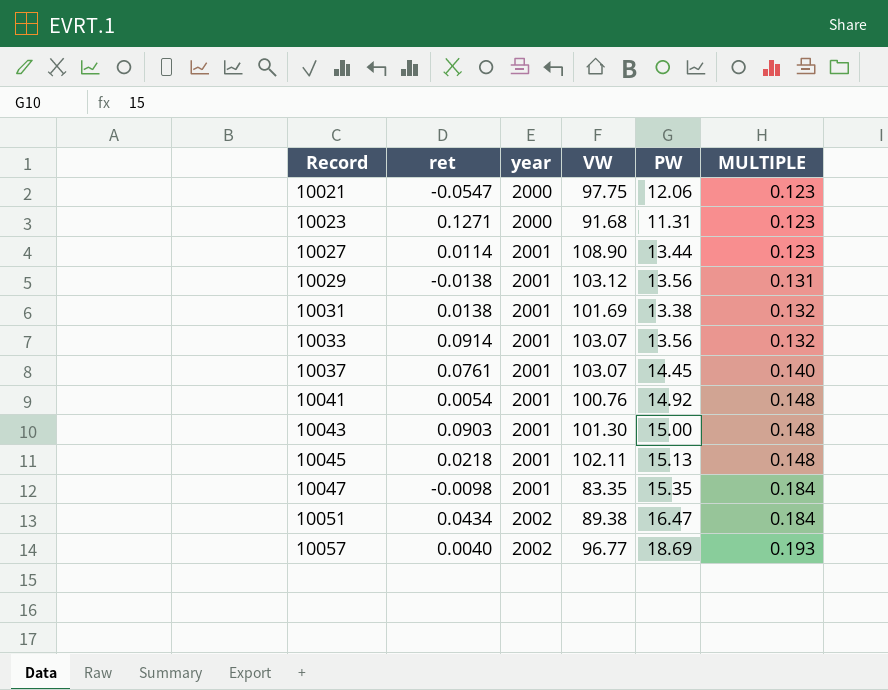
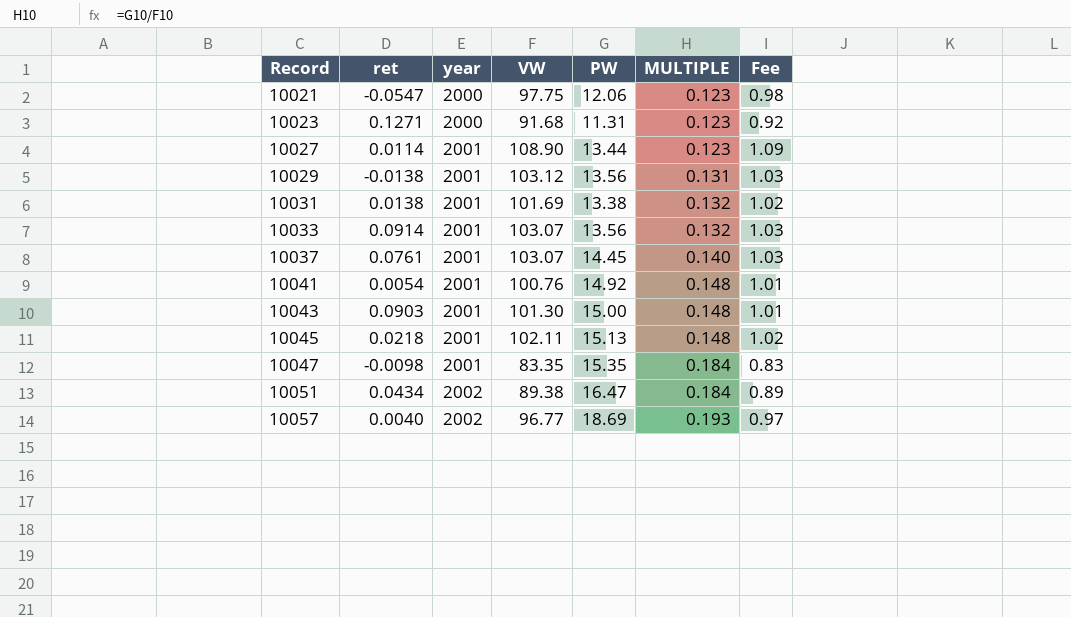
column Fee | formula: none -> [VW] * 0.01

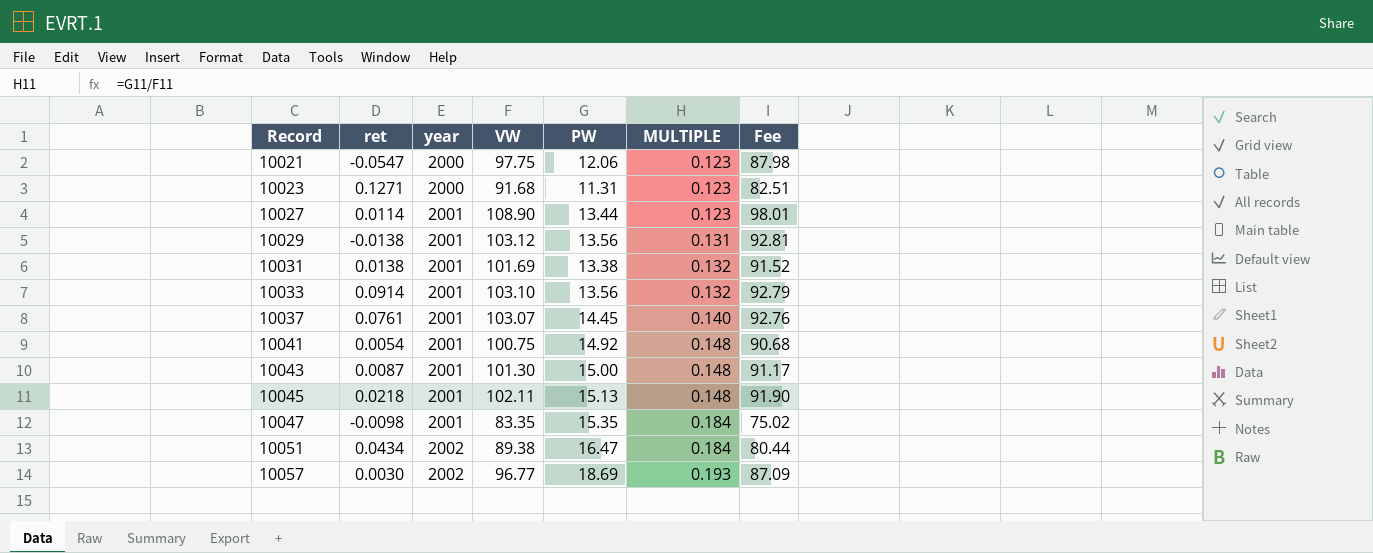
column Fee | formula: [VW] * 0.01 -> [VW] * 0.9
10033 | VW: 103.07 -> 103.10
10041 | VW: 100.76 -> 100.75
10043 | ret: 0.0903 -> 0.0087
10057 | ret: 0.0040 -> 0.0030

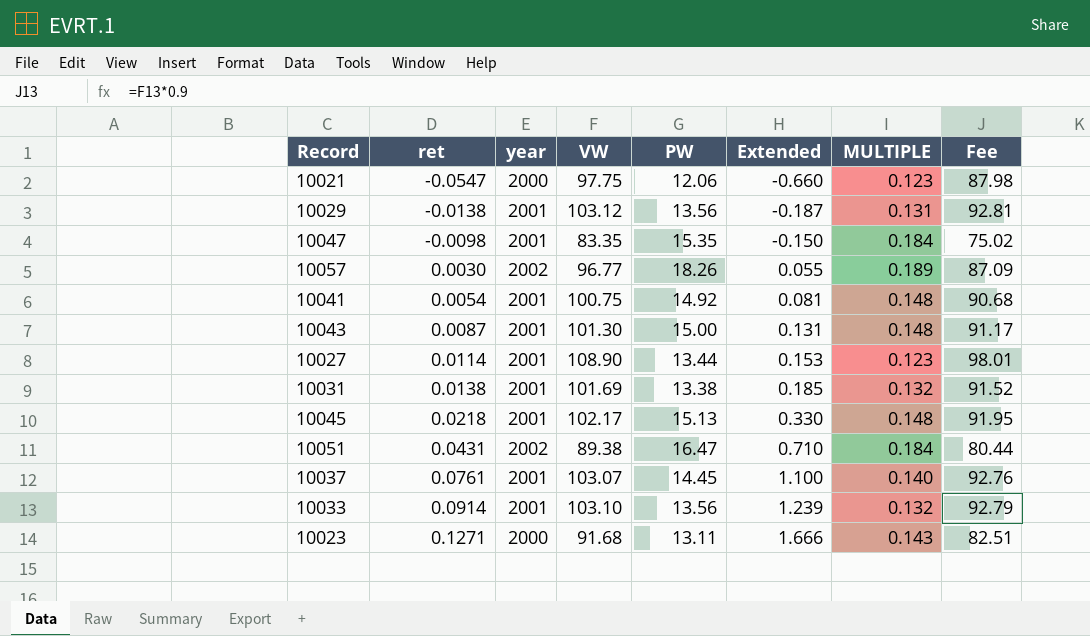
row order: Record ascending -> ret ascending
column Extended | formula: none -> [ret] * [PW]
10057 | PW: 18.69 -> 18.26
10057 | MULTIPLE: 0.193 -> 0.189
10045 | VW: 102.11 -> 102.17
10045 | Fee: 91.90 -> 91.95
10051 | ret: 0.0434 -> 0.0431
10023 | PW: 11.31 -> 13.11
10023 | MULTIPLE: 0.123 -> 0.143

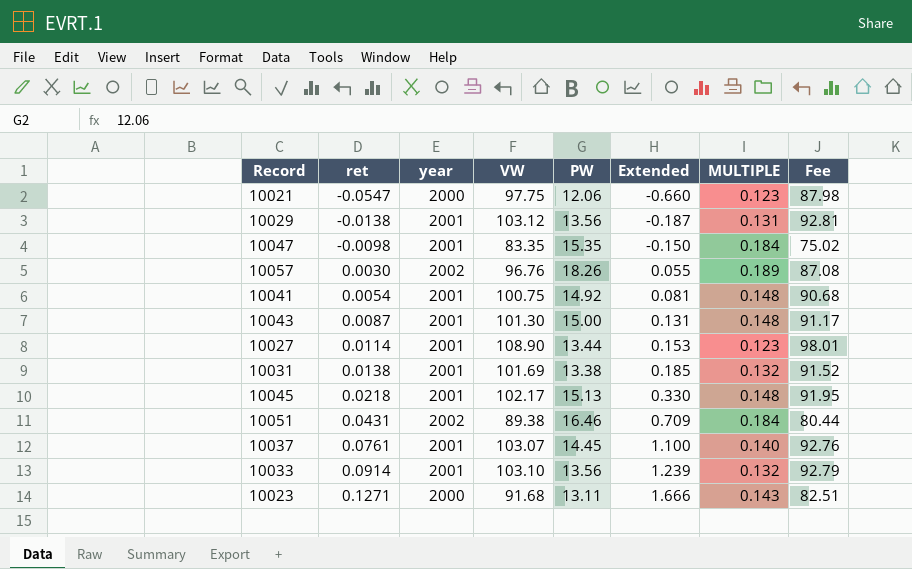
10057 | VW: 96.77 -> 96.76
10057 | Fee: 87.09 -> 87.08
10051 | PW: 16.47 -> 16.46
10051 | Extended: 0.710 -> 0.709

